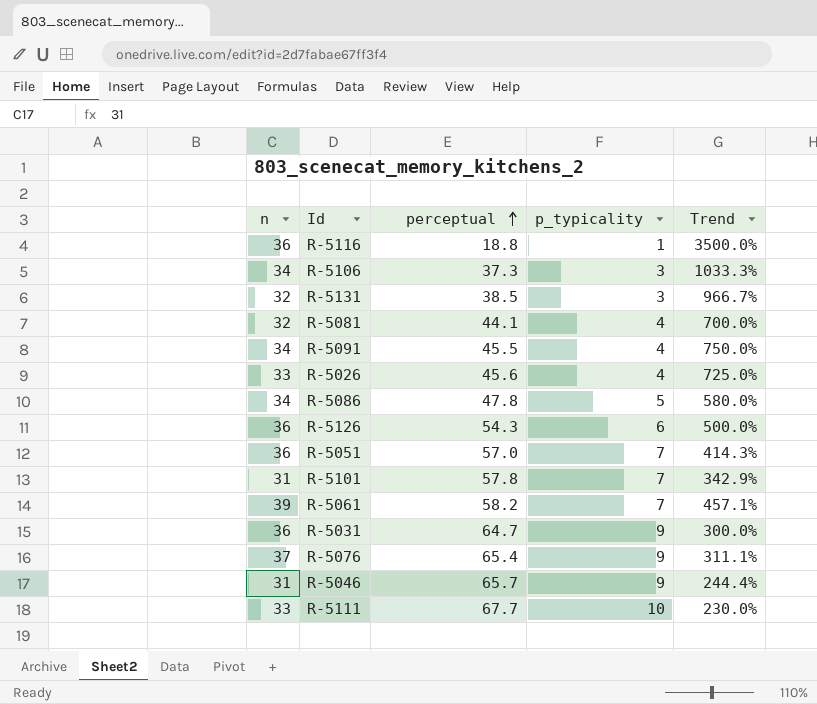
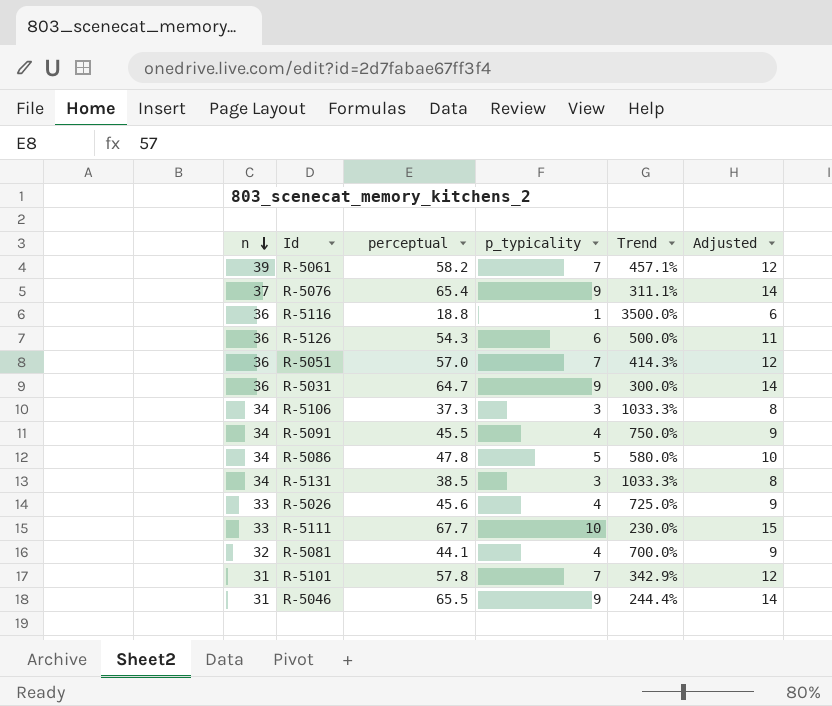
row order: perceptual ascending -> n descending
column Adjusted | formula: none -> [p_typicality] + 5
R-5131 | n: 32 -> 34
R-5131 | Trend: 966.7% -> 1033.3%
R-5046 | perceptual: 65.7 -> 65.5

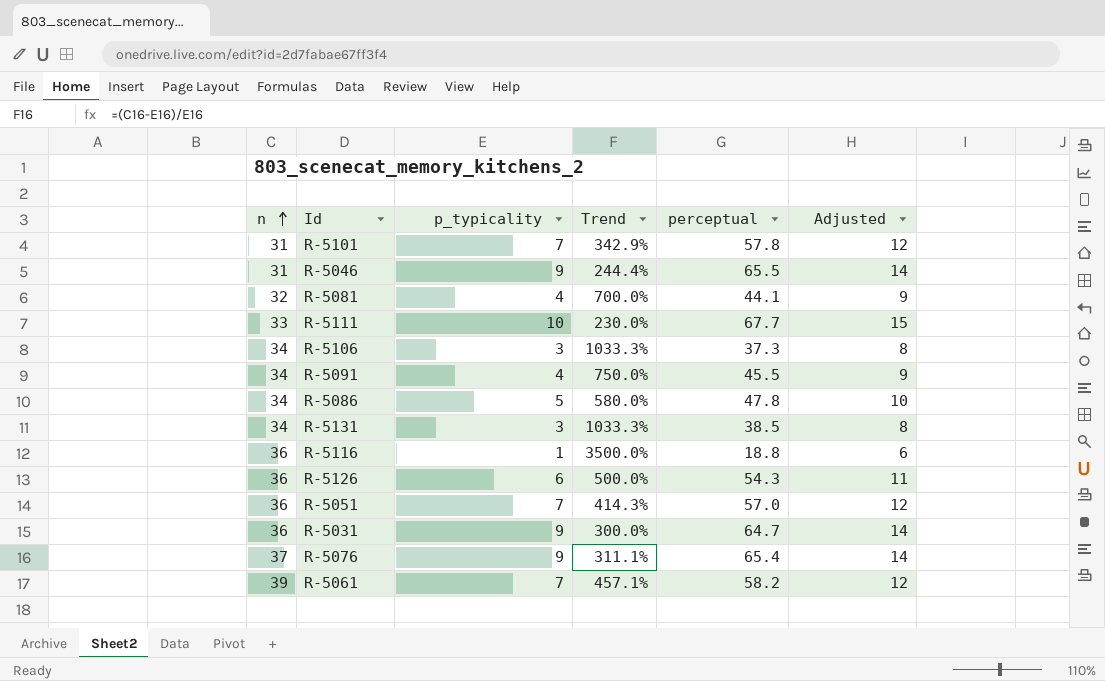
row order: n descending -> n ascending
column perceptual | position: 3 -> 5
row R-5026: 33 | 45.6 | 4 | 725.0% | 9 -> none

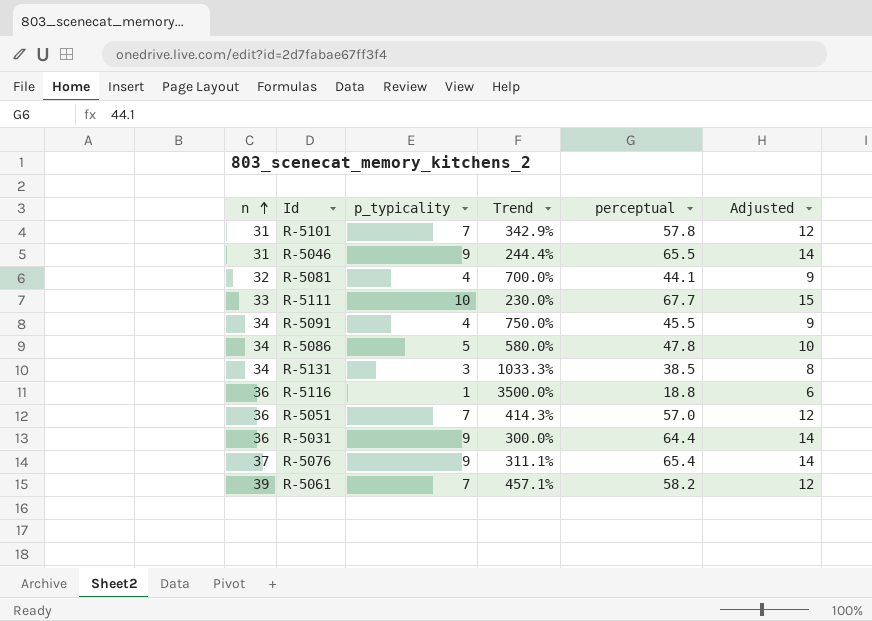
row R-5106: 34 | 3 | 1033.3% | 37.3 | 8 -> none
row R-5126: 36 | 6 | 500.0% | 54.3 | 11 -> none
R-5031 | perceptual: 64.7 -> 64.4

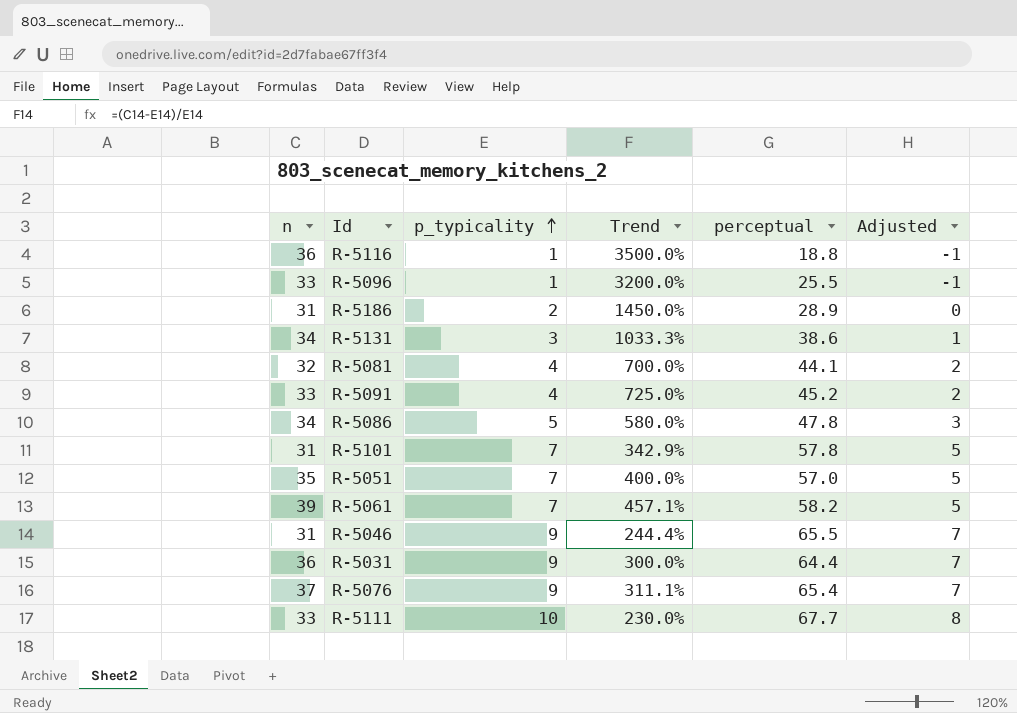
row order: n ascending -> p_typicality ascending
column Adjusted | formula: [p_typicality] + 5 -> [p_typicality] - 2
row R-5096: none -> 33 | 1 | 3200.0% | 25.5 | -1
row R-5186: none -> 31 | 2 | 1450.0% | 28.9 | 0
R-5131 | perceptual: 38.5 -> 38.6
R-5091 | n: 34 -> 33
R-5091 | Trend: 750.0% -> 725.0%
R-5091 | perceptual: 45.5 -> 45.2
R-5051 | n: 36 -> 35
R-5051 | Trend: 414.3% -> 400.0%

